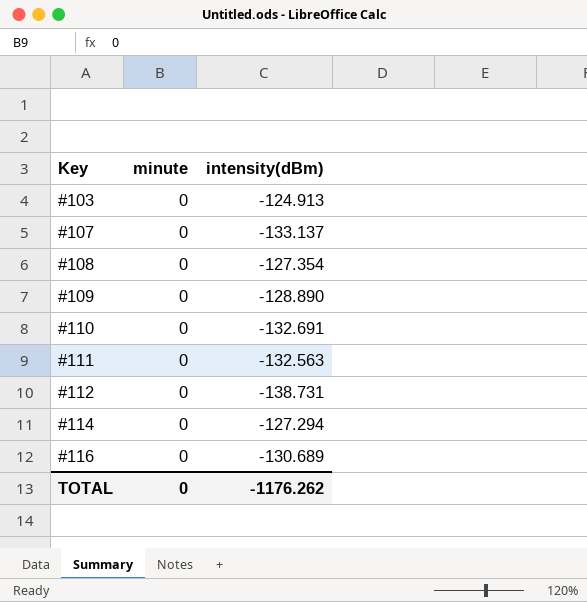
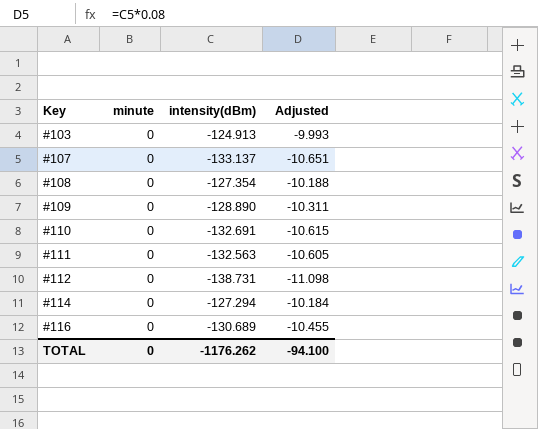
column Adjusted | formula: none -> [intensity(dBm)] * 0.08

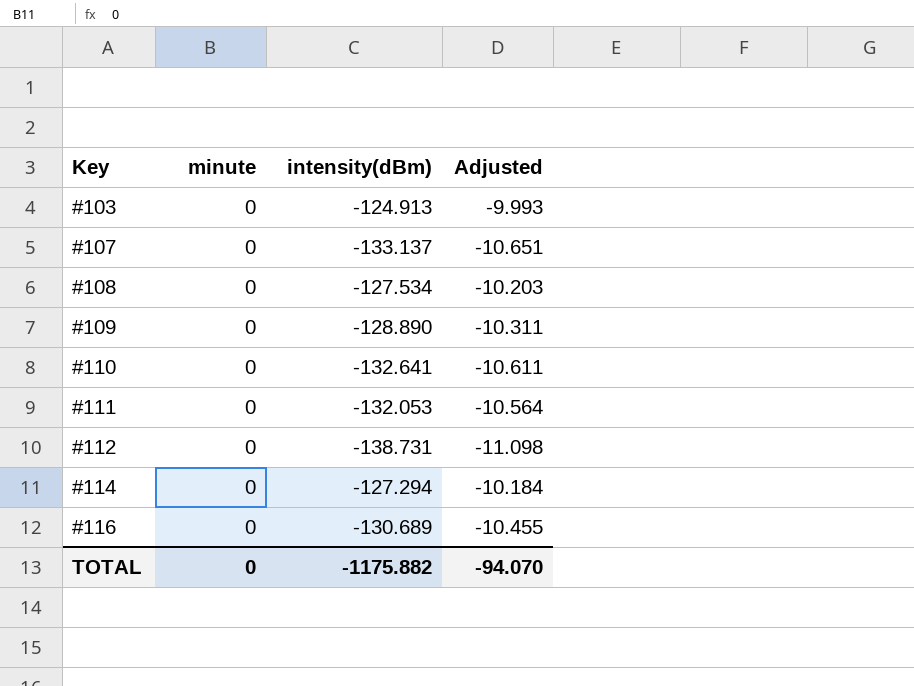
#108 | intensity(dBm): -127.354 -> -127.534
#108 | Adjusted: -10.188 -> -10.203
#110 | intensity(dBm): -132.691 -> -132.641
#110 | Adjusted: -10.615 -> -10.611
#111 | intensity(dBm): -132.563 -> -132.053
#111 | Adjusted: -10.605 -> -10.564
TOTAL | intensity(dBm): -1176.262 -> -1175.882
TOTAL | Adjusted: -94.100 -> -94.070

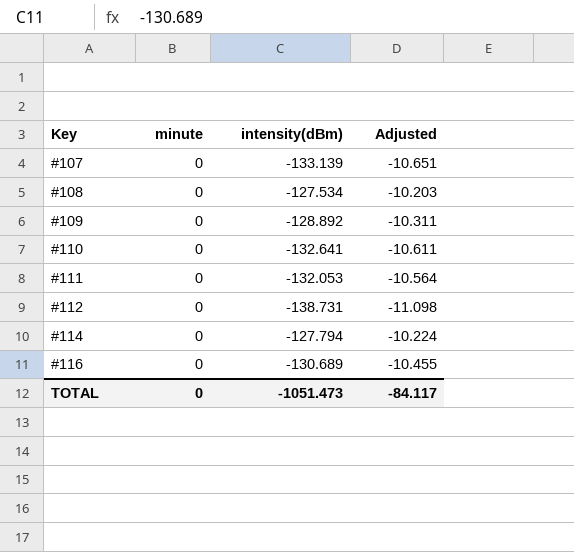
row #103: 0 | -124.913 | -9.993 -> none
#107 | intensity(dBm): -133.137 -> -133.139
#109 | intensity(dBm): -128.890 -> -128.892
#114 | intensity(dBm): -127.294 -> -127.794
#114 | Adjusted: -10.184 -> -10.224
TOTAL | intensity(dBm): -1175.882 -> -1051.473
TOTAL | Adjusted: -94.070 -> -84.117

